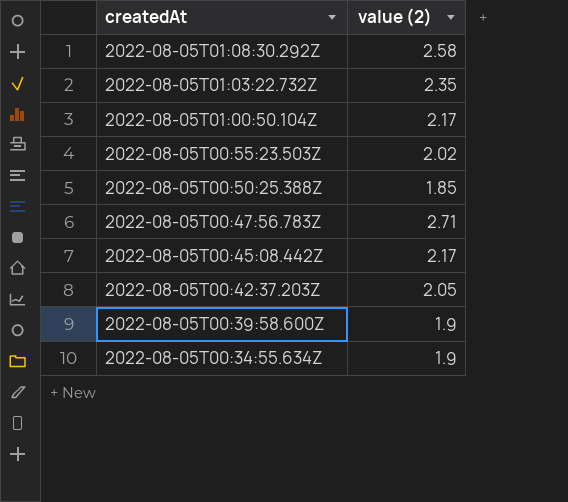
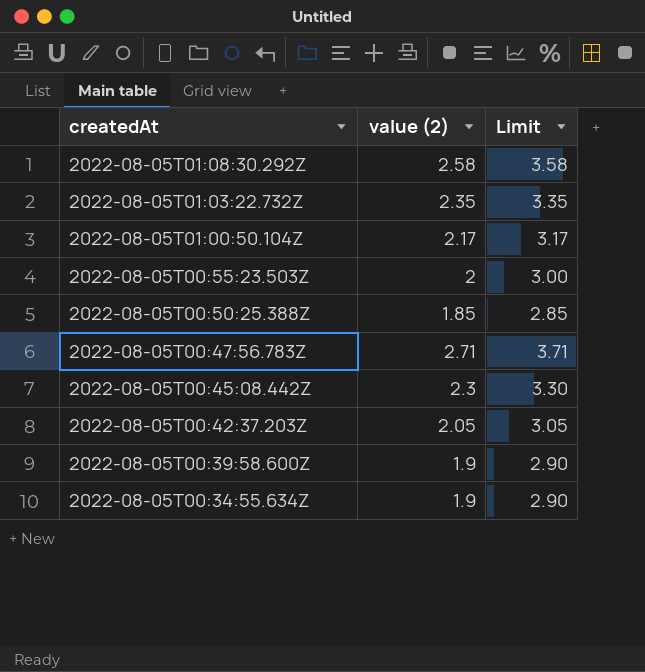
column Limit | formula: none -> [value (2)] + 1
2022-08-05T00:55:23.503Z | value (2): 2.02 -> 2
2022-08-05T00:45:08.442Z | value (2): 2.17 -> 2.3

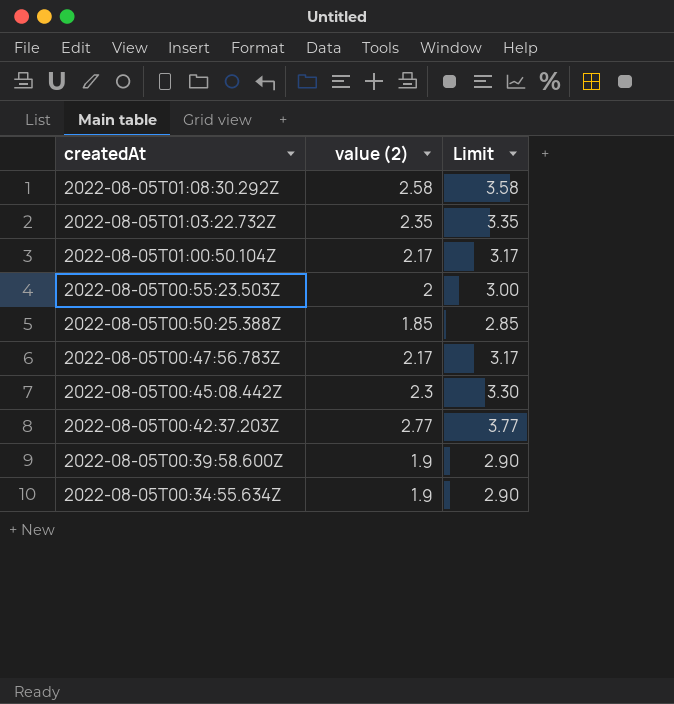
2022-08-05T00:47:56.783Z | value (2): 2.71 -> 2.17
2022-08-05T00:47:56.783Z | Limit: 3.71 -> 3.17
2022-08-05T00:42:37.203Z | value (2): 2.05 -> 2.77
2022-08-05T00:42:37.203Z | Limit: 3.05 -> 3.77

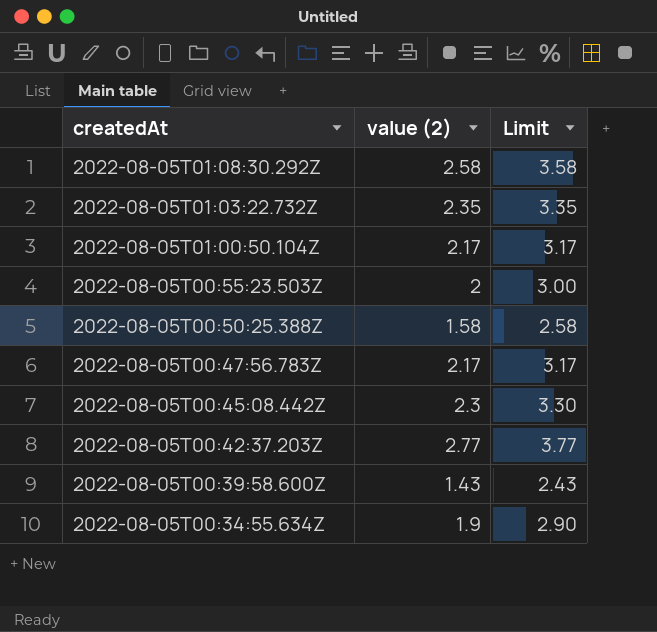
2022-08-05T00:50:25.388Z | value (2): 1.85 -> 1.58
2022-08-05T00:50:25.388Z | Limit: 2.85 -> 2.58
2022-08-05T00:39:58.600Z | value (2): 1.9 -> 1.43
2022-08-05T00:39:58.600Z | Limit: 2.90 -> 2.43

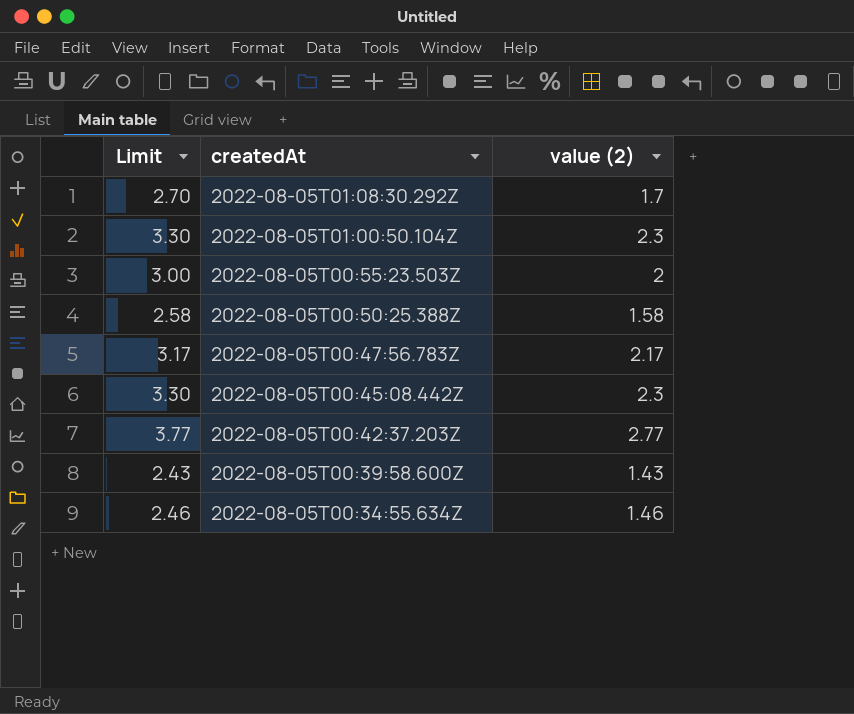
column Limit | position: 3 -> 1
row 2022-08-05T01:03:22.732Z: 2.35 | 3.35 -> none
2022-08-05T01:08:30.292Z | Limit: 3.58 -> 2.70
2022-08-05T01:08:30.292Z | value (2): 2.58 -> 1.7
2022-08-05T01:00:50.104Z | Limit: 3.17 -> 3.30
2022-08-05T01:00:50.104Z | value (2): 2.17 -> 2.3
2022-08-05T00:34:55.634Z | Limit: 2.90 -> 2.46
2022-08-05T00:34:55.634Z | value (2): 1.9 -> 1.46

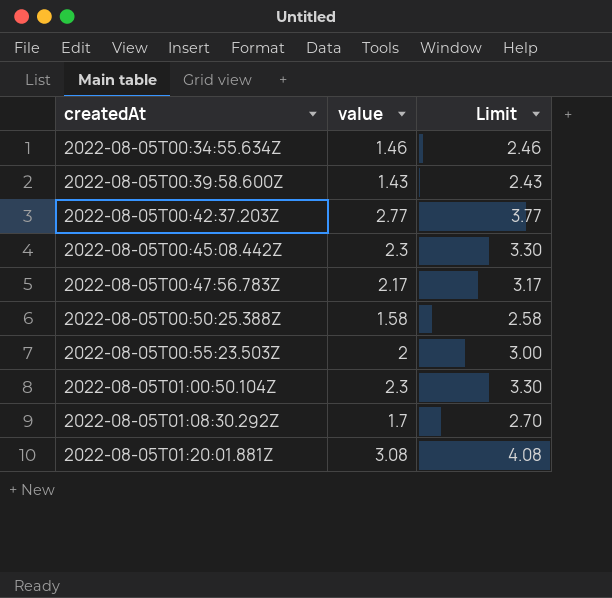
row order: createdAt descending -> createdAt ascending
column name: value (2) -> value
column Limit | position: 1 -> 3
row 2022-08-05T01:20:01.881Z: none -> 3.08 | 4.08

